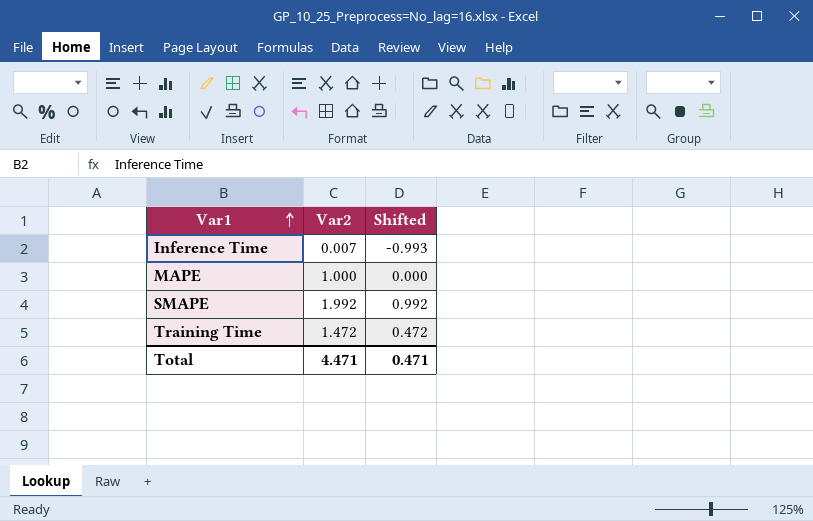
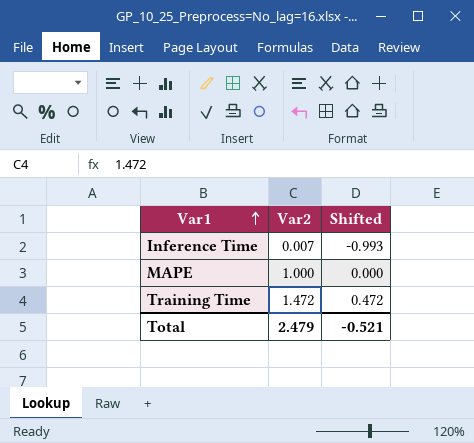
row SMAPE: 1.992 | 0.992 -> none
Total | Var2: 4.471 -> 2.479
Total | Shifted: 0.471 -> -0.521

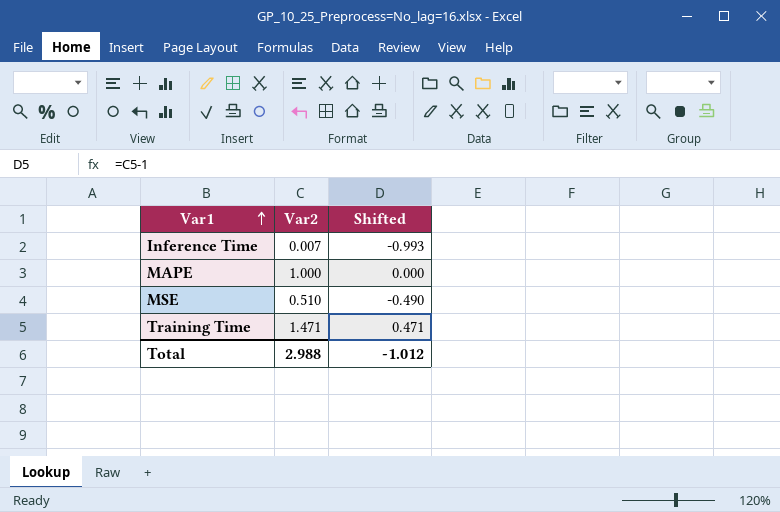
row MSE: none -> 0.510 | -0.490
Training Time | Var2: 1.472 -> 1.471
Training Time | Shifted: 0.472 -> 0.471
Total | Var2: 2.479 -> 2.988
Total | Shifted: -0.521 -> -1.012

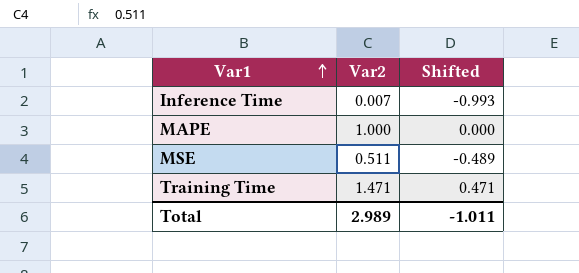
MSE | Var2: 0.510 -> 0.511
MSE | Shifted: -0.490 -> -0.489
Total | Var2: 2.988 -> 2.989
Total | Shifted: -1.012 -> -1.011

